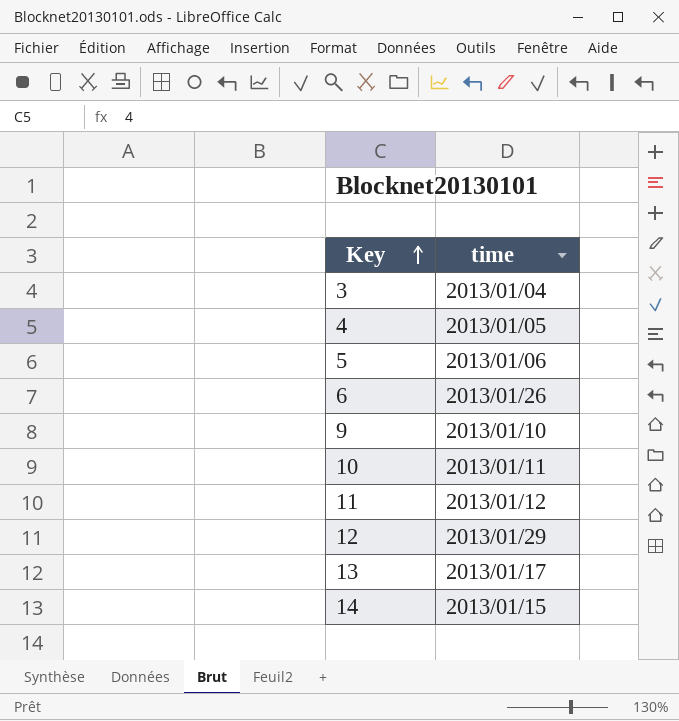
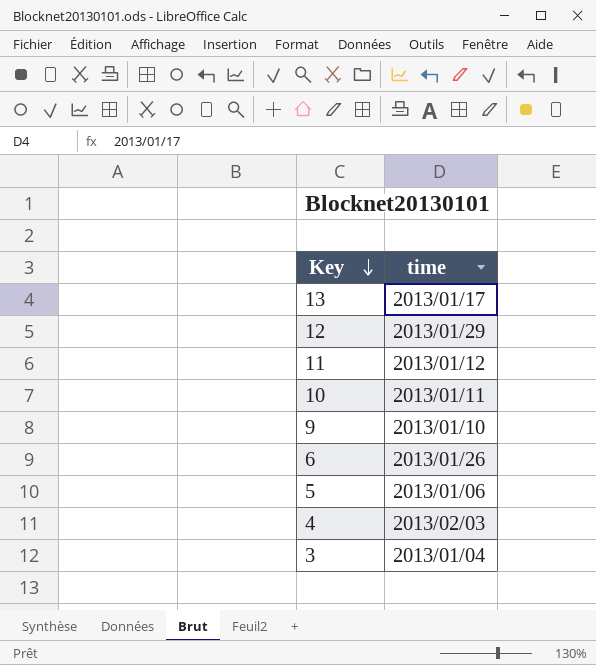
row order: Key ascending -> Key descending
row 14: 2013/01/15 -> none
4 | time: 2013/01/05 -> 2013/02/03

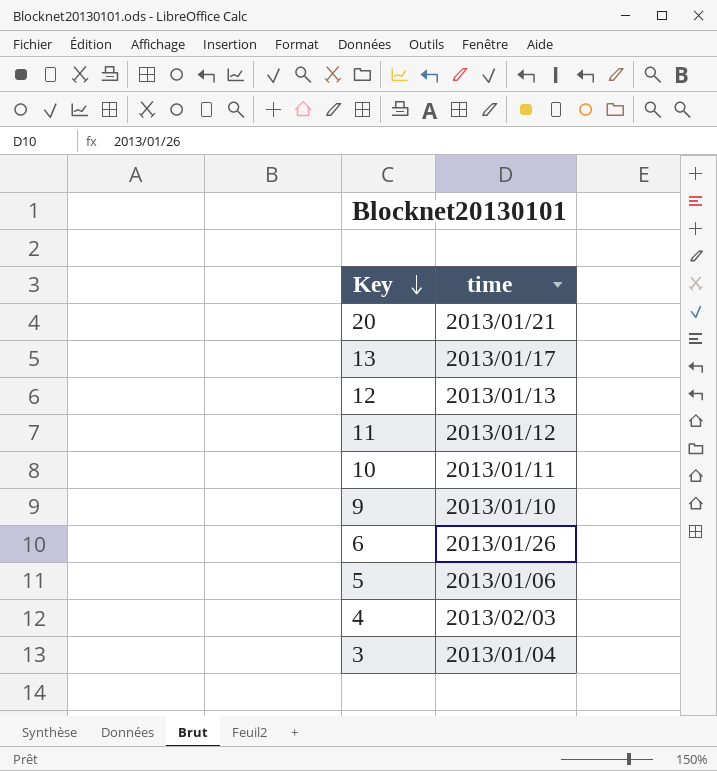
row 20: none -> 2013/01/21
12 | time: 2013/01/29 -> 2013/01/13

